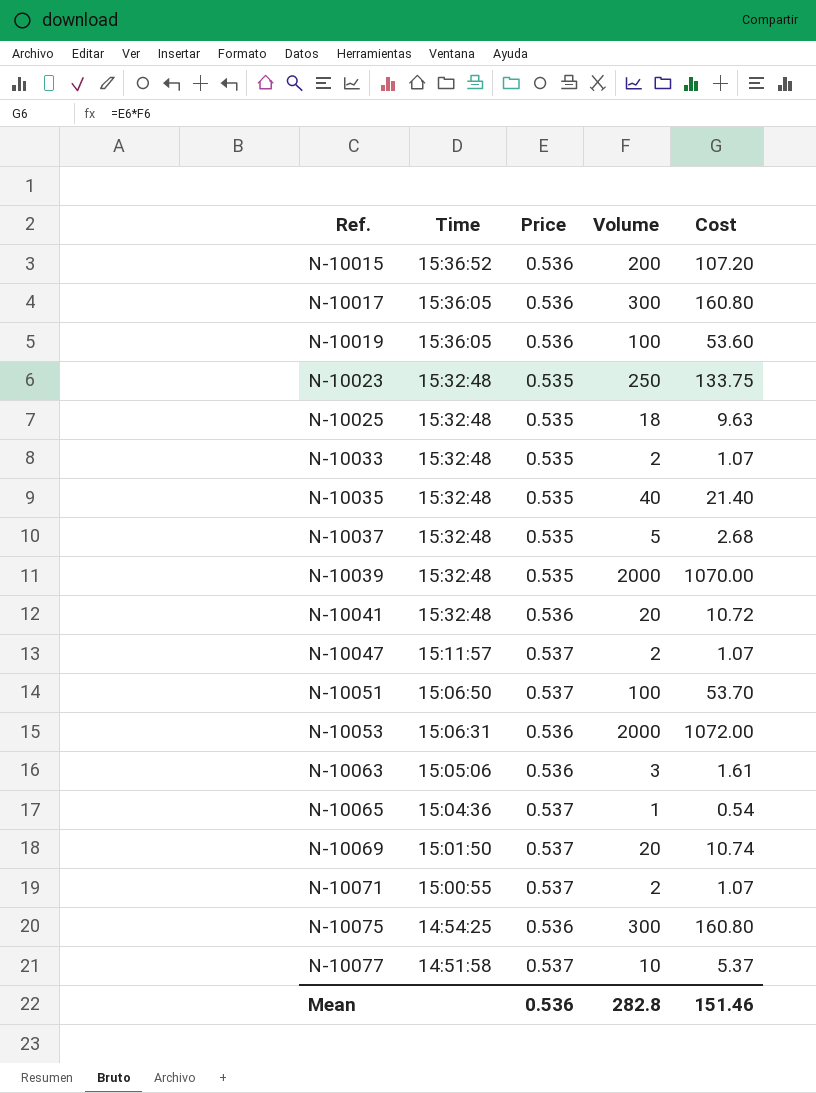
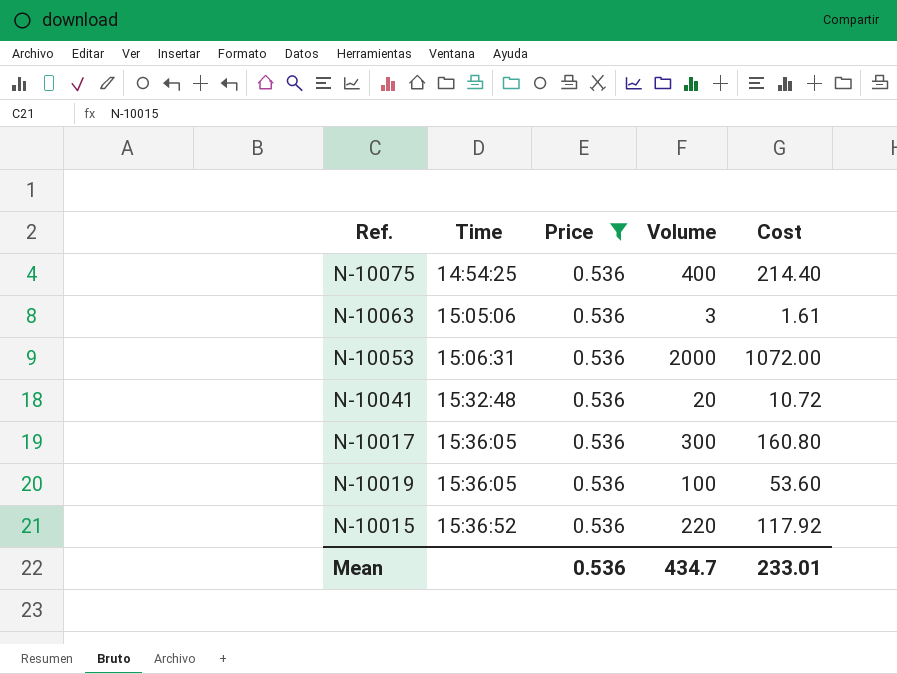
filter: none -> Price = 0.536
row order: Ref. ascending -> Time ascending
N-10075 | Volume: 300 -> 400
N-10075 | Cost: 160.80 -> 214.40
N-10015 | Volume: 200 -> 220
N-10015 | Cost: 107.20 -> 117.92
Mean | Volume: 282.8 -> 434.7
Mean | Cost: 151.46 -> 233.01

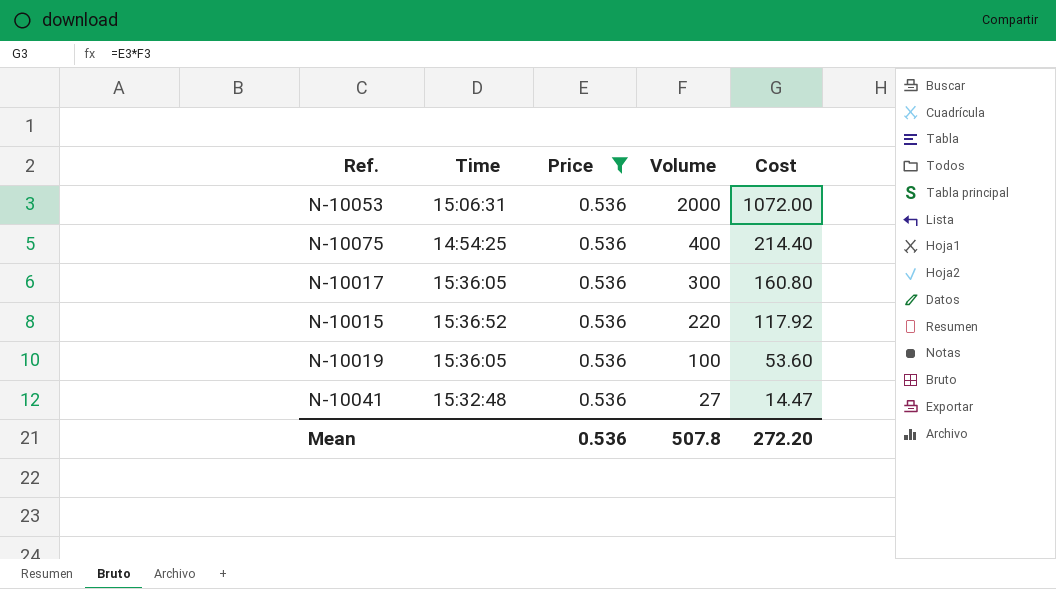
row order: Time ascending -> Volume descending
row N-10063: 15:05:06 | 0.536 | 3 | 1.61 -> none
N-10041 | Volume: 20 -> 27
N-10041 | Cost: 10.72 -> 14.47
Mean | Volume: 434.7 -> 507.8
Mean | Cost: 233.01 -> 272.20

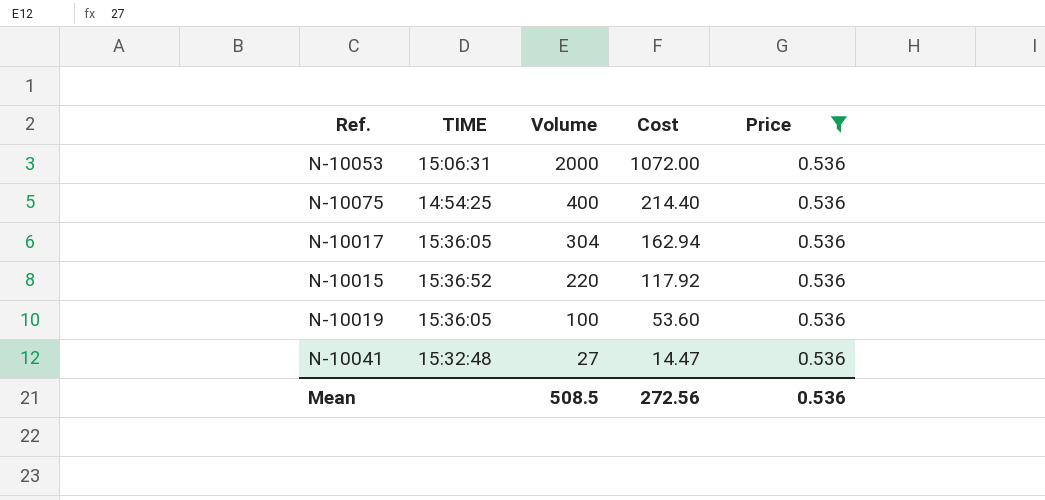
column name: Time -> TIME
column Price | position: 3 -> 5
N-10017 | Volume: 300 -> 304
N-10017 | Cost: 160.80 -> 162.94
Mean | Volume: 507.8 -> 508.5
Mean | Cost: 272.20 -> 272.56

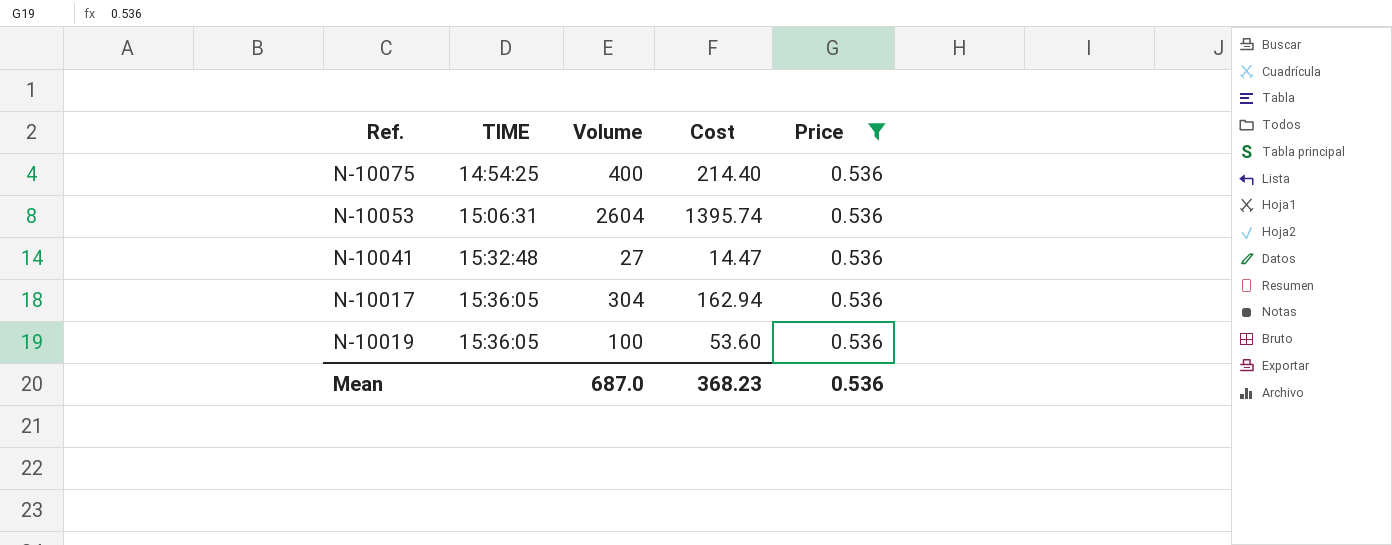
row order: Volume descending -> TIME ascending
row N-10015: 15:36:52 | 220 | 117.92 | 0.536 -> none
N-10053 | Volume: 2000 -> 2604
N-10053 | Cost: 1072.00 -> 1395.74
Mean | Volume: 508.5 -> 687.0
Mean | Cost: 272.56 -> 368.23

